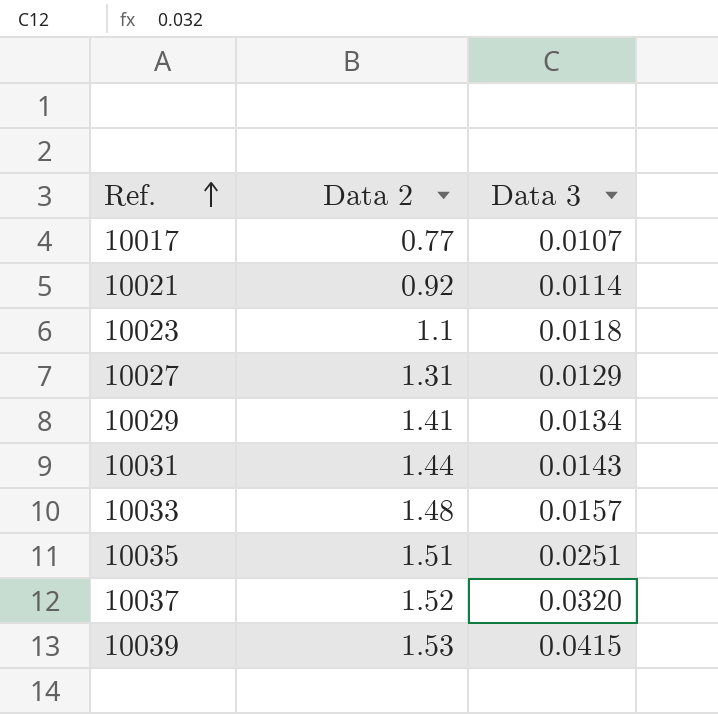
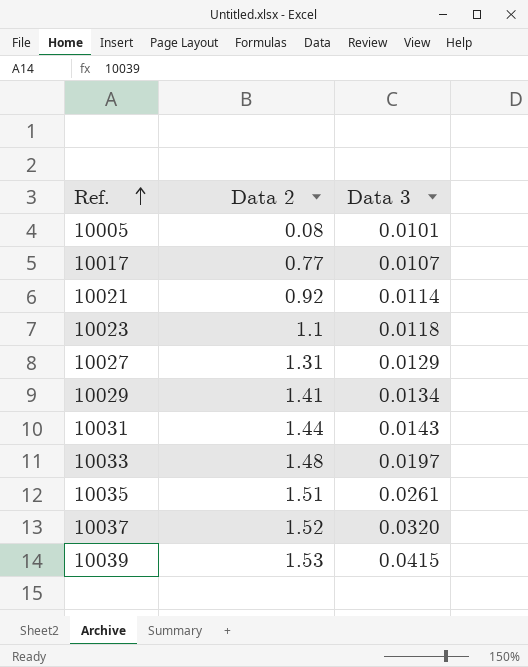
row 10005: none -> 0.08 | 0.0101
10033 | Data 3: 0.0157 -> 0.0197
10035 | Data 3: 0.0251 -> 0.0261

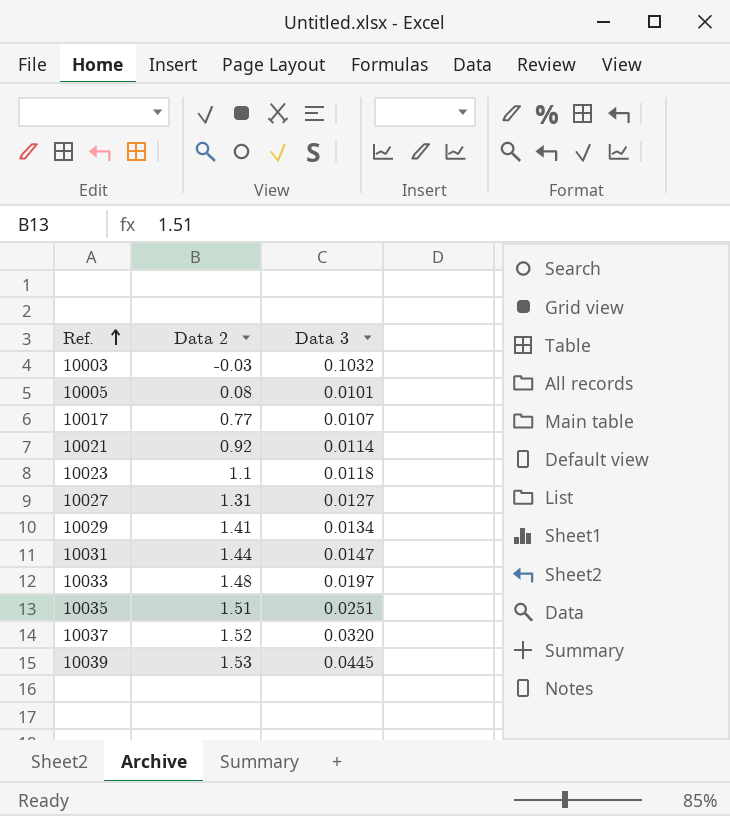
row 10003: none -> -0.03 | 0.1032
10027 | Data 3: 0.0129 -> 0.0127
10031 | Data 3: 0.0143 -> 0.0147
10035 | Data 3: 0.0261 -> 0.0251
10039 | Data 3: 0.0415 -> 0.0445

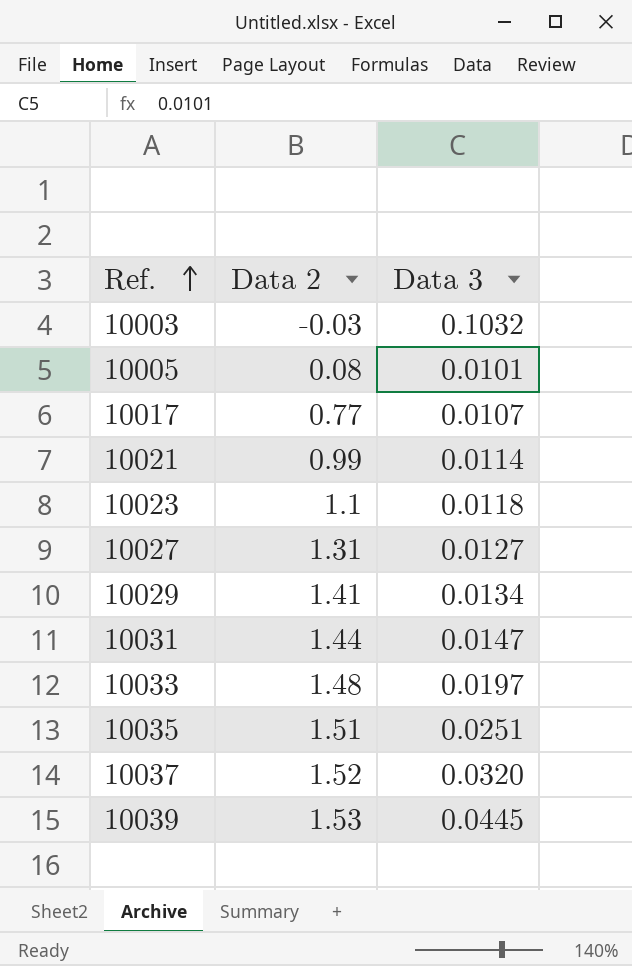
10021 | Data 2: 0.92 -> 0.99

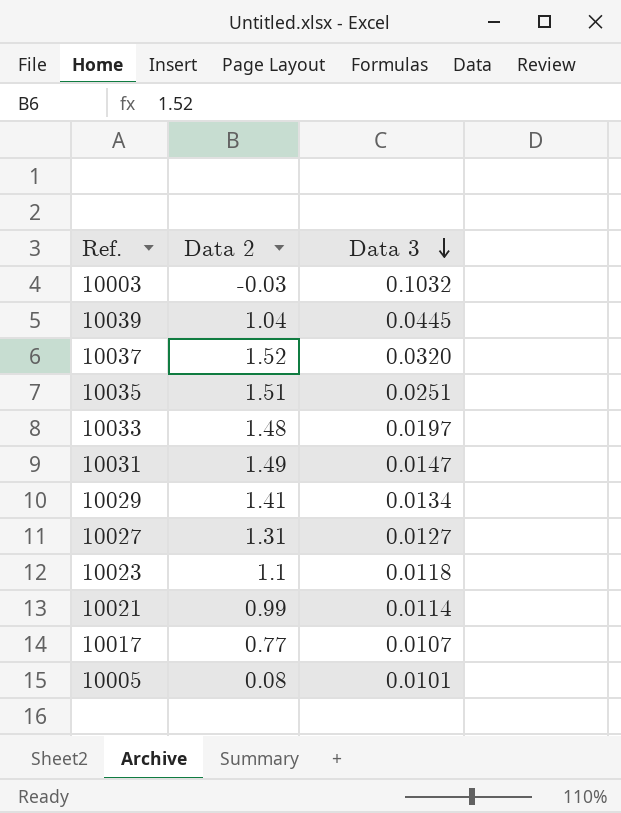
row order: Ref. ascending -> Data 3 descending
10039 | Data 2: 1.53 -> 1.04
10031 | Data 2: 1.44 -> 1.49

